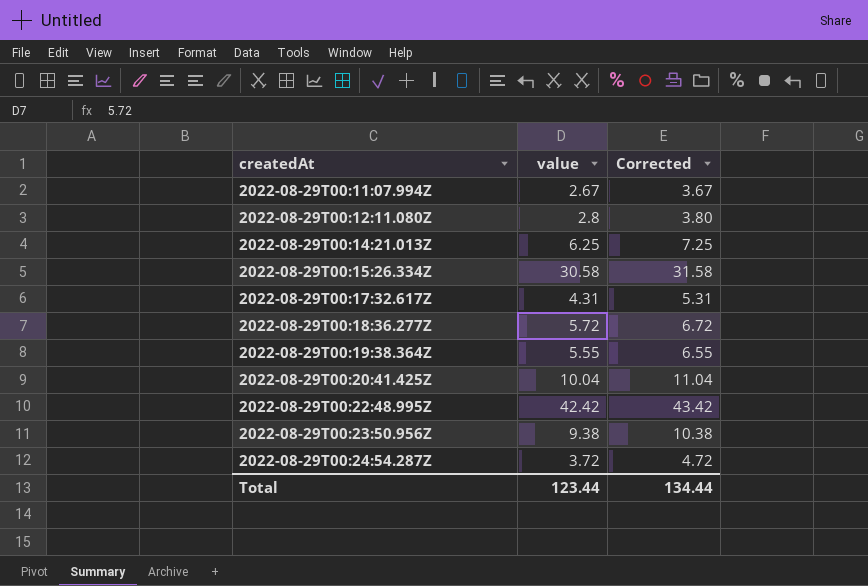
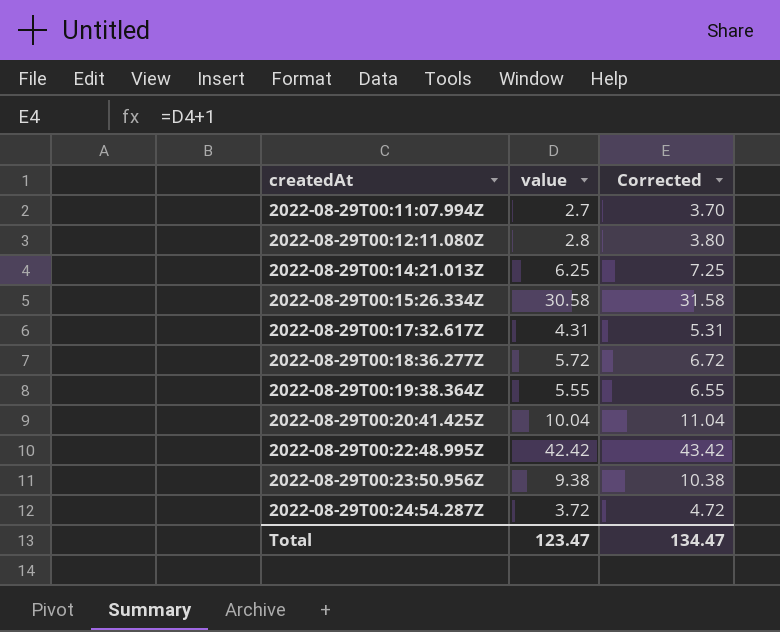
2022-08-29T00:11:07.994Z | value: 2.67 -> 2.7
2022-08-29T00:11:07.994Z | Corrected: 3.67 -> 3.70
Total | value: 123.44 -> 123.47
Total | Corrected: 134.44 -> 134.47

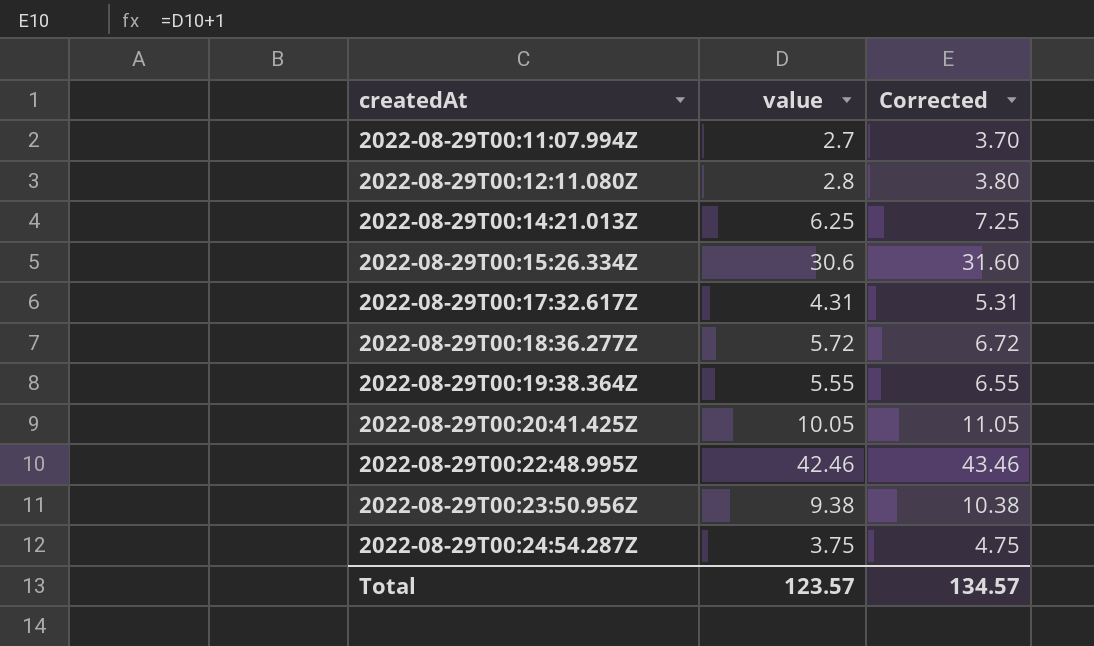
2022-08-29T00:15:26.334Z | value: 30.58 -> 30.6
2022-08-29T00:15:26.334Z | Corrected: 31.58 -> 31.60
2022-08-29T00:20:41.425Z | value: 10.04 -> 10.05
2022-08-29T00:20:41.425Z | Corrected: 11.04 -> 11.05
2022-08-29T00:22:48.995Z | value: 42.42 -> 42.46
2022-08-29T00:22:48.995Z | Corrected: 43.42 -> 43.46
2022-08-29T00:24:54.287Z | value: 3.72 -> 3.75
2022-08-29T00:24:54.287Z | Corrected: 4.72 -> 4.75
Total | value: 123.47 -> 123.57
Total | Corrected: 134.47 -> 134.57

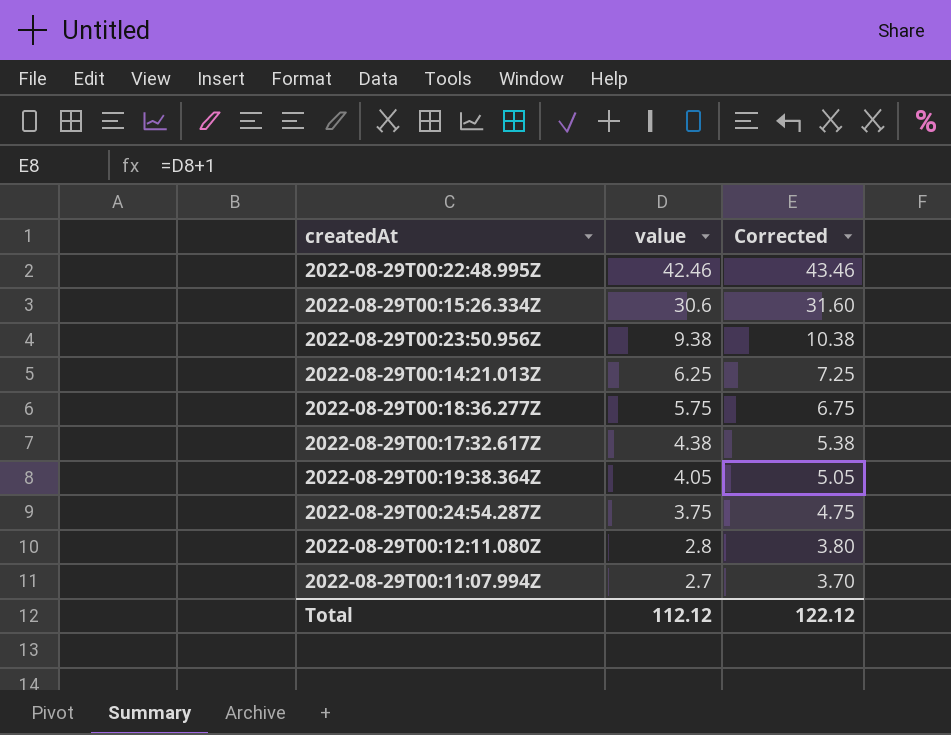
row order: createdAt ascending -> value descending
row 2022-08-29T00:20:41.425Z: 10.05 | 11.05 -> none
2022-08-29T00:18:36.277Z | value: 5.72 -> 5.75
2022-08-29T00:18:36.277Z | Corrected: 6.72 -> 6.75
2022-08-29T00:17:32.617Z | value: 4.31 -> 4.38
2022-08-29T00:17:32.617Z | Corrected: 5.31 -> 5.38
2022-08-29T00:19:38.364Z | value: 5.55 -> 4.05
2022-08-29T00:19:38.364Z | Corrected: 6.55 -> 5.05
Total | value: 123.57 -> 112.12
Total | Corrected: 134.57 -> 122.12

